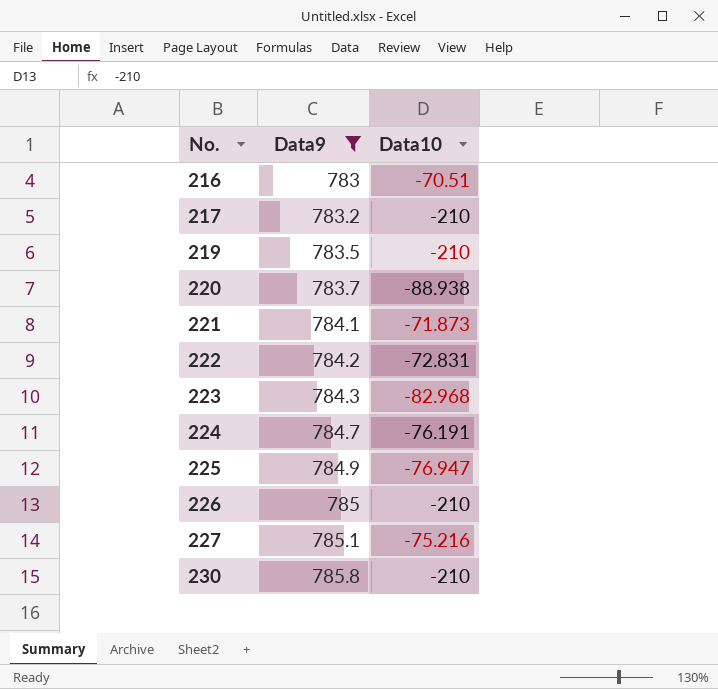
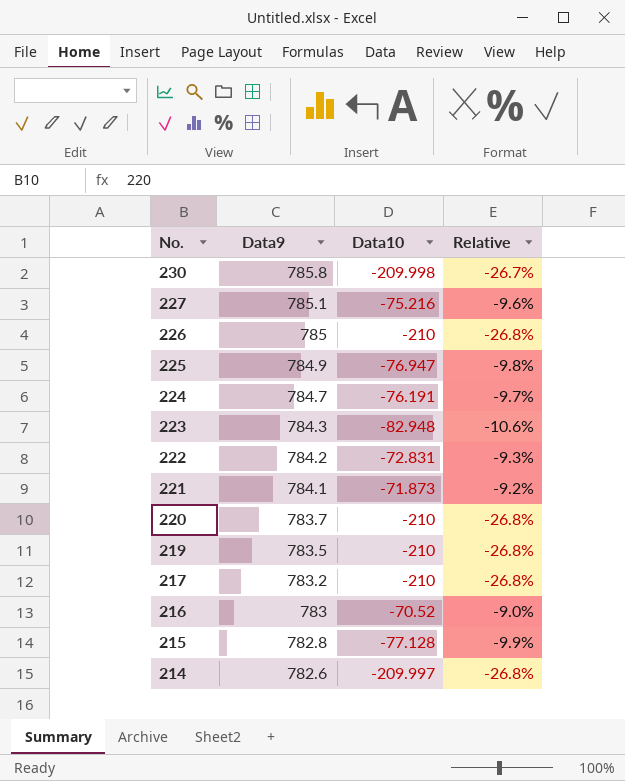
filter: Data9 >= 783 -> none
row order: No. ascending -> No. descending
column Relative | formula: none -> [Data10] / [Data9]
230 | Data10: -210 -> -209.998
223 | Data10: -82.968 -> -82.948
220 | Data10: -88.938 -> -210
216 | Data10: -70.51 -> -70.52

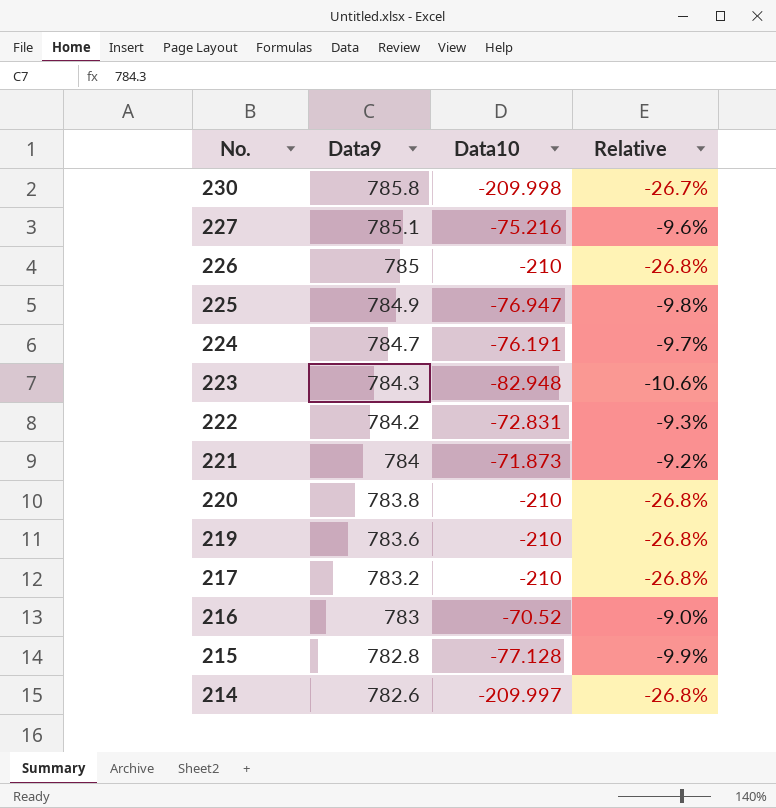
221 | Data9: 784.1 -> 784
220 | Data9: 783.7 -> 783.8
219 | Data9: 783.5 -> 783.6

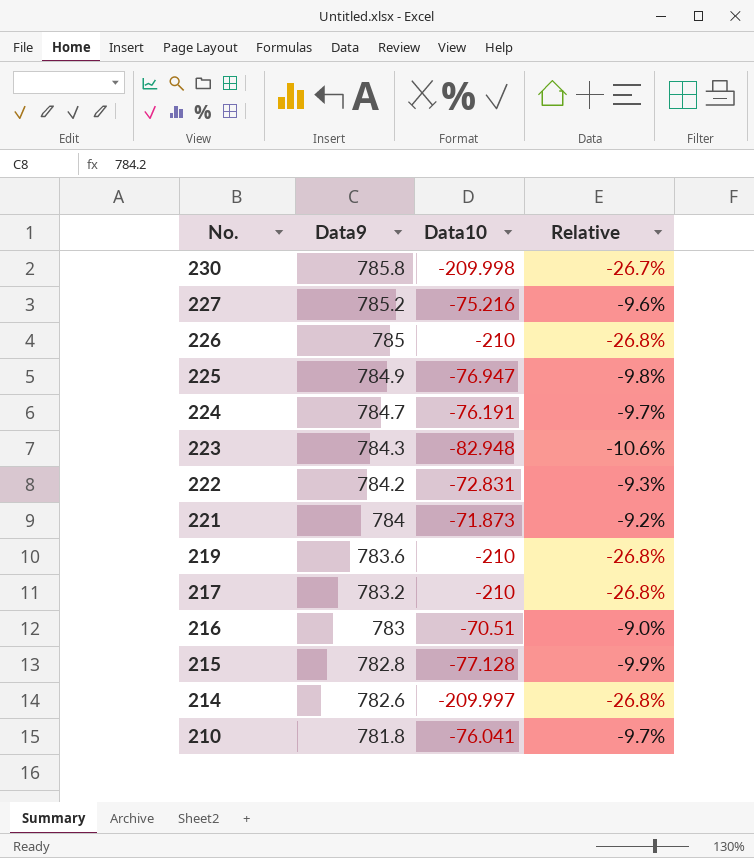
row 220: 783.8 | -210 | -26.8% -> none
227 | Data9: 785.1 -> 785.2
216 | Data10: -70.52 -> -70.51
row 210: none -> 781.8 | -76.041 | -9.7%

